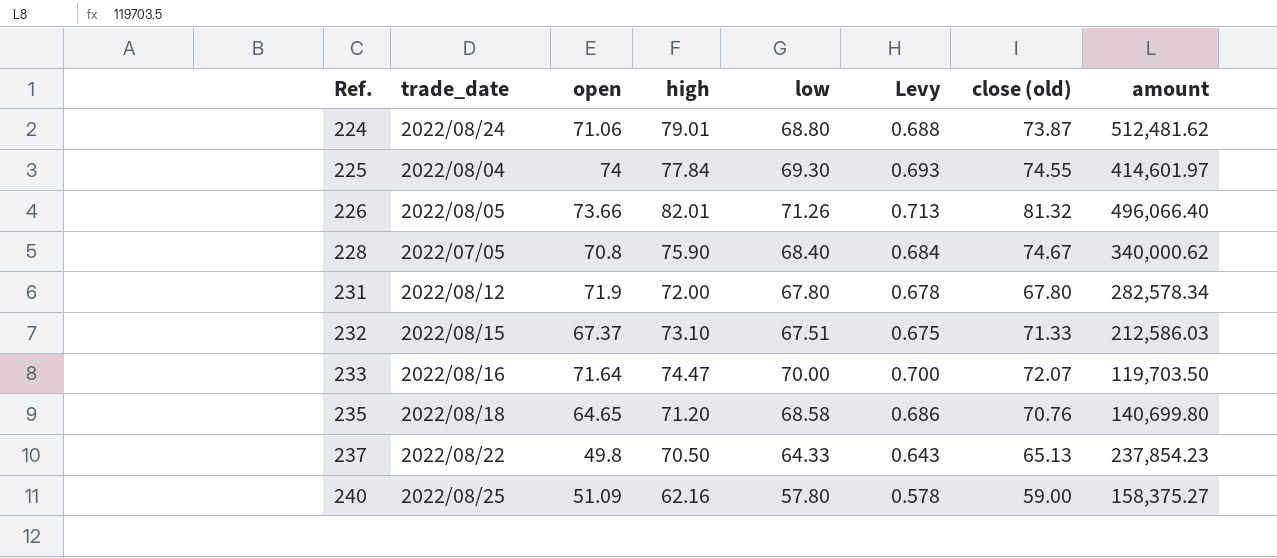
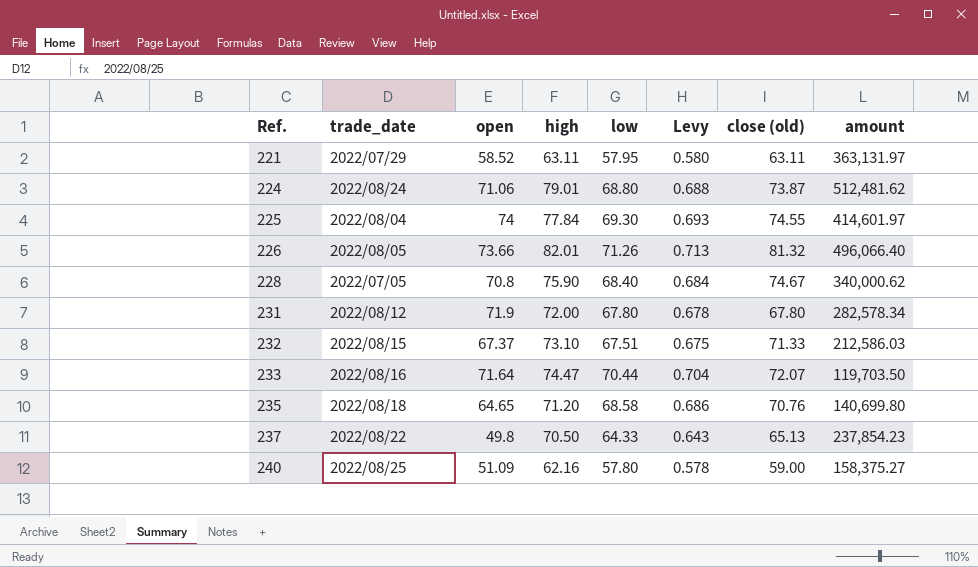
row 221: none -> 2022/07/29 | 58.52 | 63.11 | 57.95 | 0.580 | 63.11 | 363,131.97
233 | low: 70.00 -> 70.44
233 | Levy: 0.700 -> 0.704

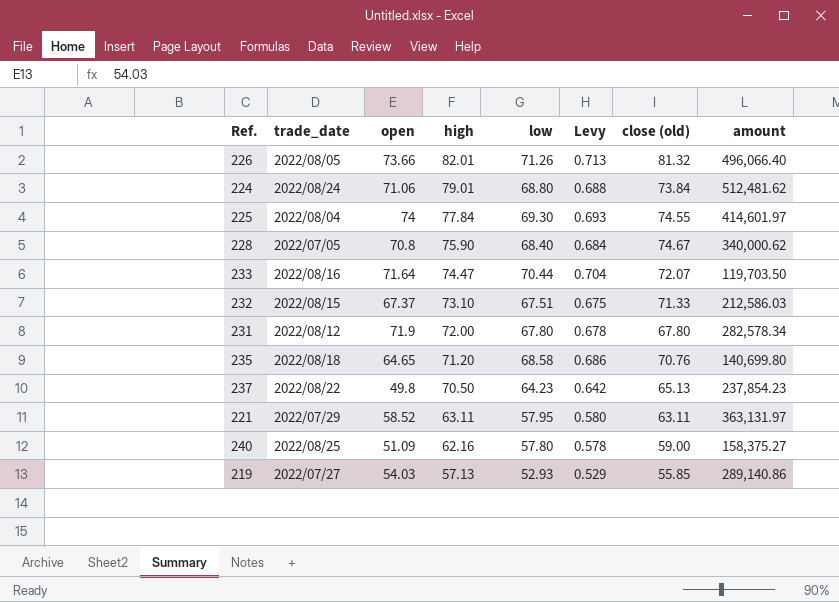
row order: Ref. ascending -> high descending
224 | close (old): 73.87 -> 73.84
237 | low: 64.33 -> 64.23
237 | Levy: 0.643 -> 0.642
row 219: none -> 2022/07/27 | 54.03 | 57.13 | 52.93 | 0.529 | 55.85 | 289,140.86

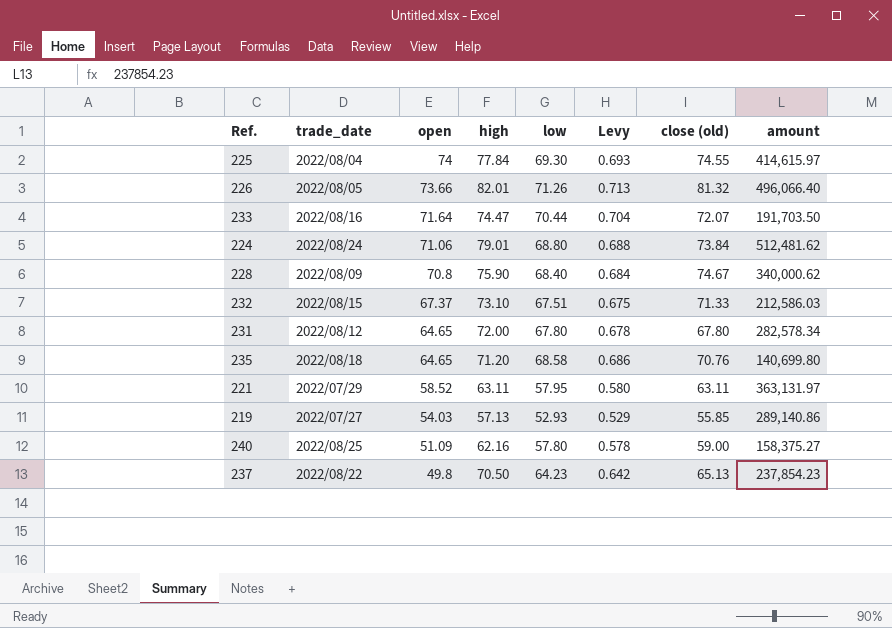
row order: high descending -> open descending
225 | amount: 414,601.97 -> 414,615.97
233 | amount: 119,703.50 -> 191,703.50
228 | trade_date: 2022/07/05 -> 2022/08/09
231 | open: 71.9 -> 64.65

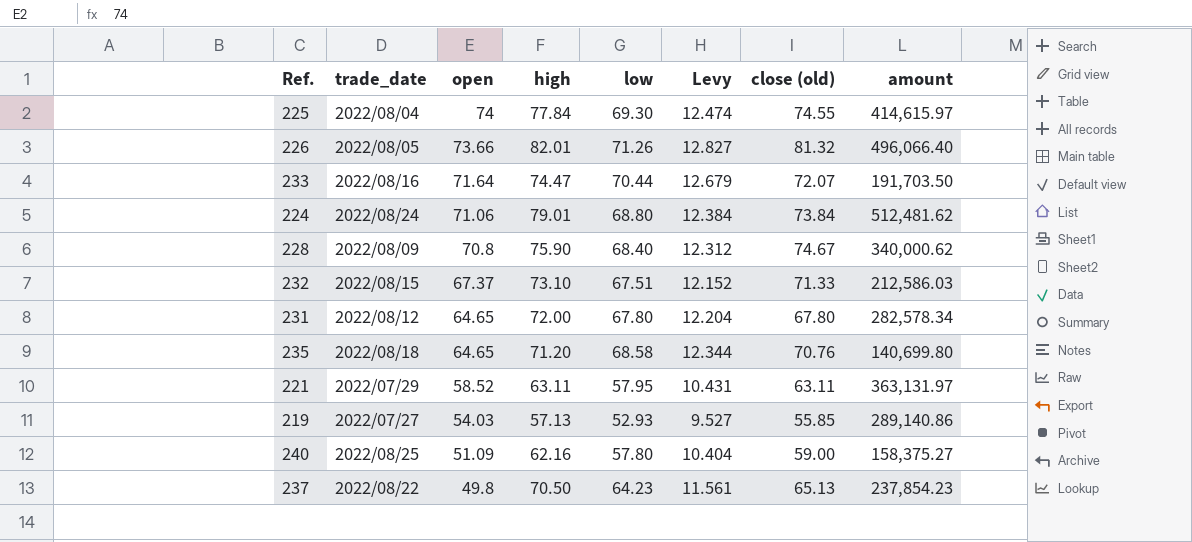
column Levy | formula: [low] * 0.01 -> [low] * 0.18

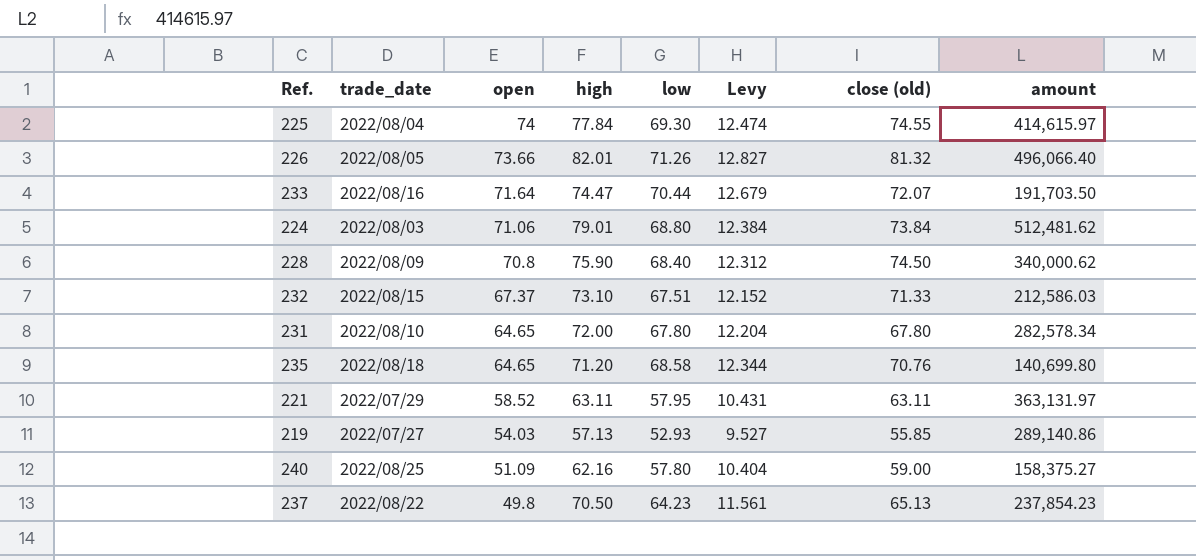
224 | trade_date: 2022/08/24 -> 2022/08/03
228 | close (old): 74.67 -> 74.50
231 | trade_date: 2022/08/12 -> 2022/08/10

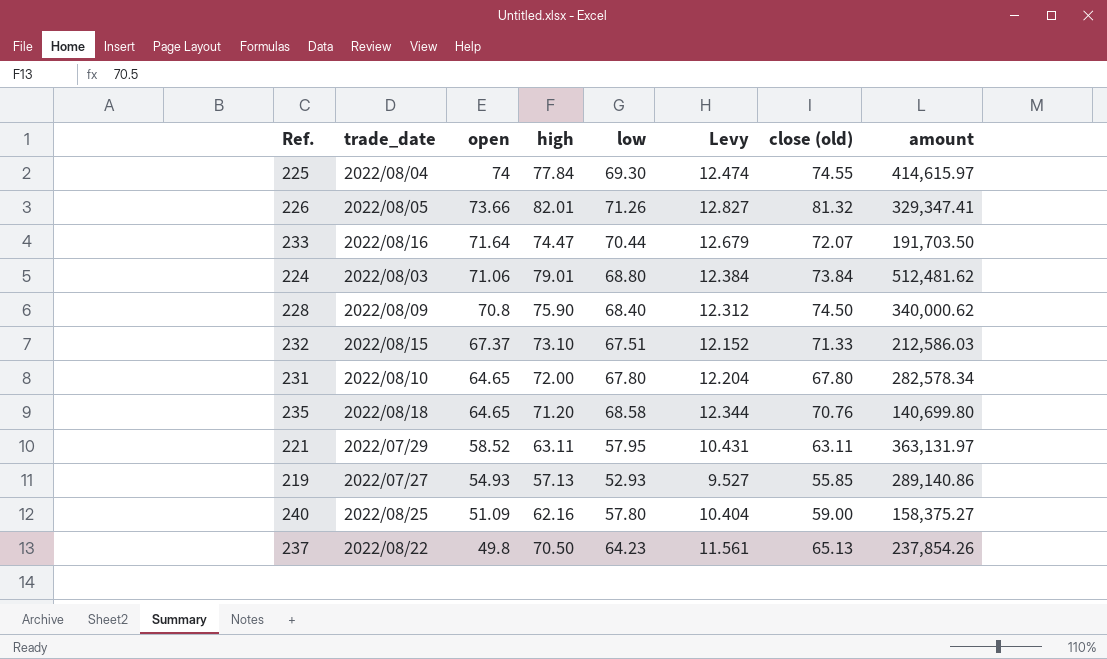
226 | amount: 496,066.40 -> 329,347.41
219 | open: 54.03 -> 54.93
237 | amount: 237,854.23 -> 237,854.26

